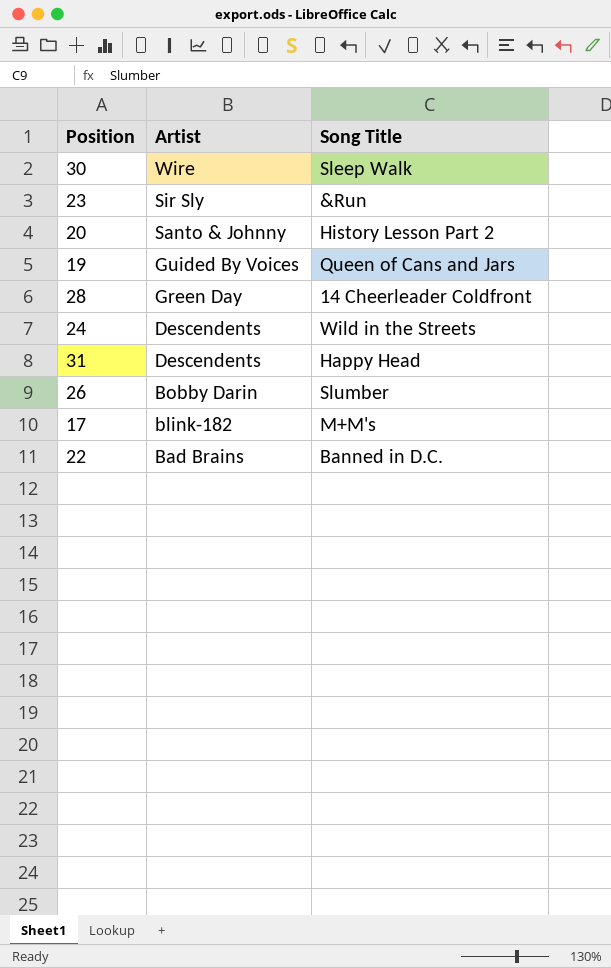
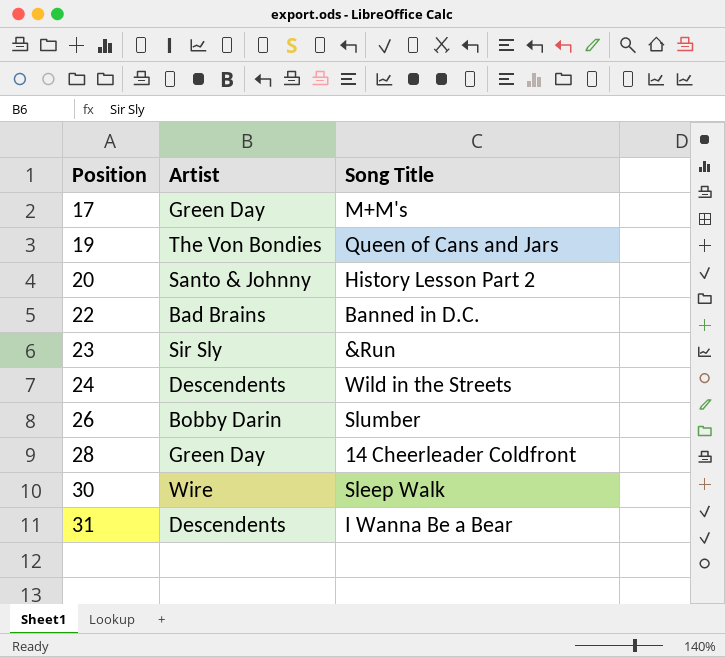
row order: Artist descending -> Position ascending
17 | Artist: blink-182 -> Green Day
19 | Artist: Guided By Voices -> The Von Bondies
31 | Song Title: Happy Head -> I Wanna Be a Bear

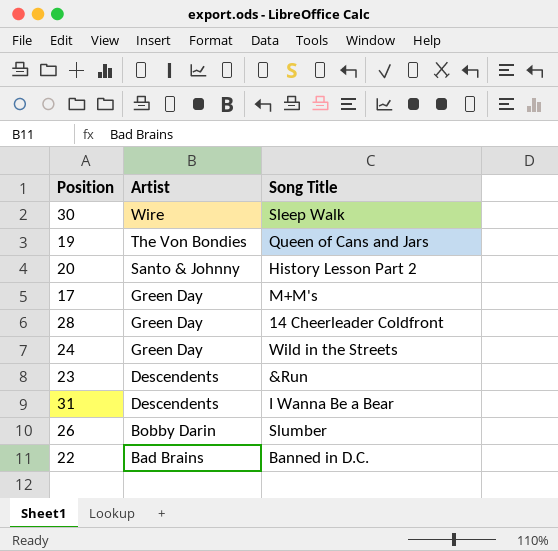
row order: Position ascending -> Artist descending
24 | Artist: Descendents -> Green Day
23 | Artist: Sir Sly -> Descendents

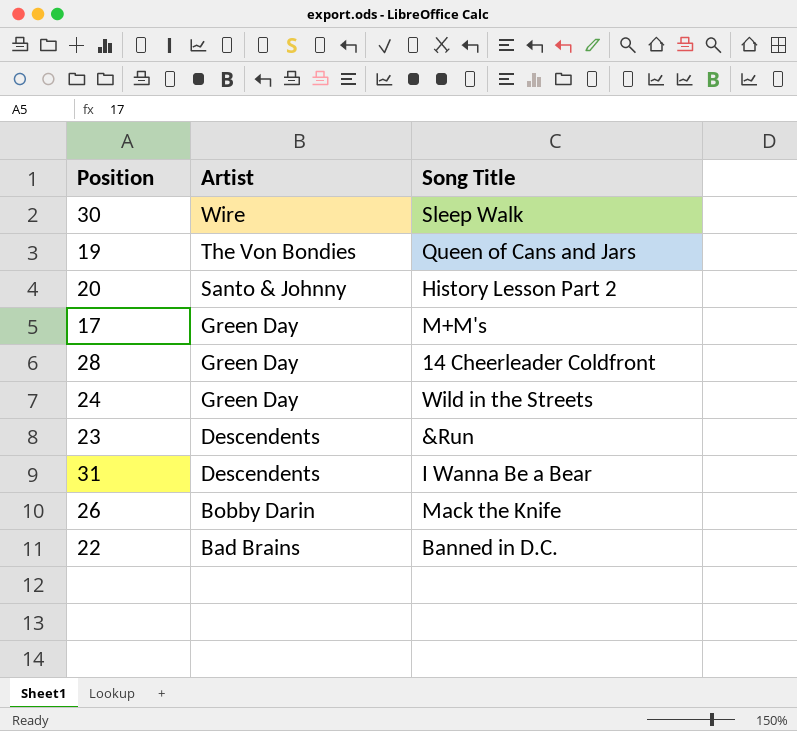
26 | Song Title: Slumber -> Mack the Knife

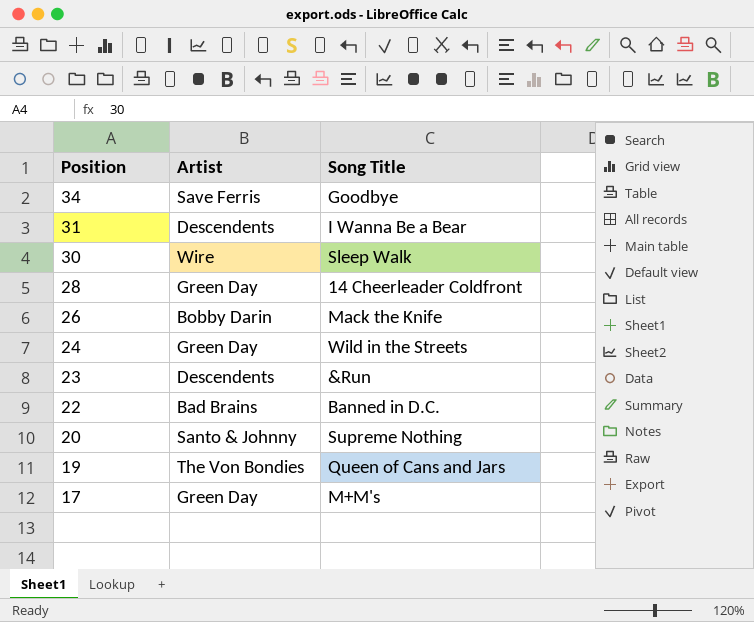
row order: Artist descending -> Position descending
row 34: none -> Save Ferris | Goodbye
20 | Song Title: History Lesson Part 2 -> Supreme Nothing

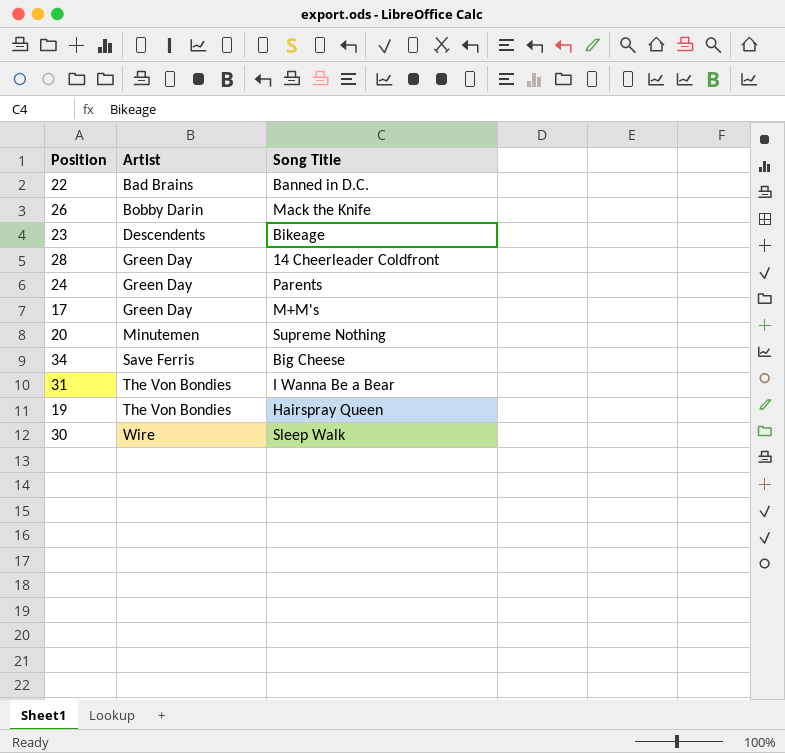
row order: Position descending -> Artist ascending
23 | Song Title: &Run -> Bikeage
24 | Song Title: Wild in the Streets -> Parents
20 | Artist: Santo & Johnny -> Minutemen
34 | Song Title: Goodbye -> Big Cheese
31 | Artist: Descendents -> The Von Bondies
19 | Song Title: Queen of Cans and Jars -> Hairspray Queen

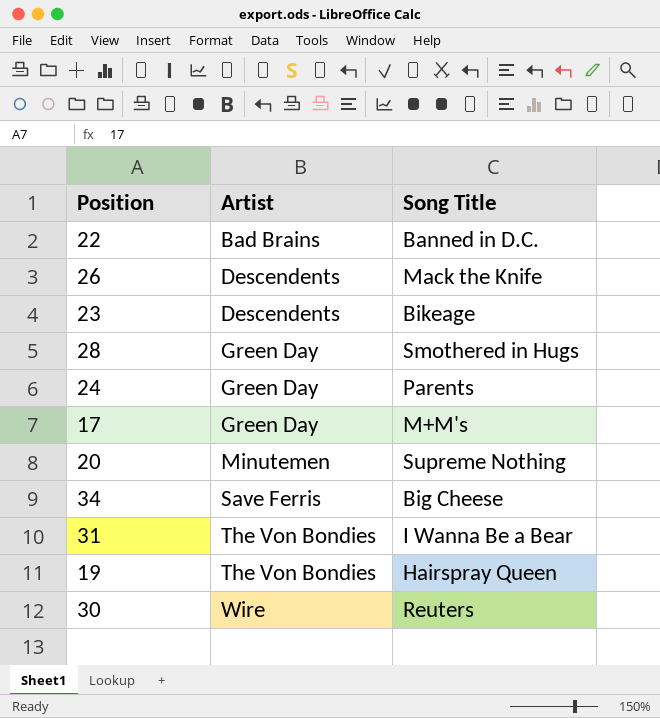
26 | Artist: Bobby Darin -> Descendents
28 | Song Title: 14 Cheerleader Coldfront -> Smothered in Hugs
30 | Song Title: Sleep Walk -> Reuters

